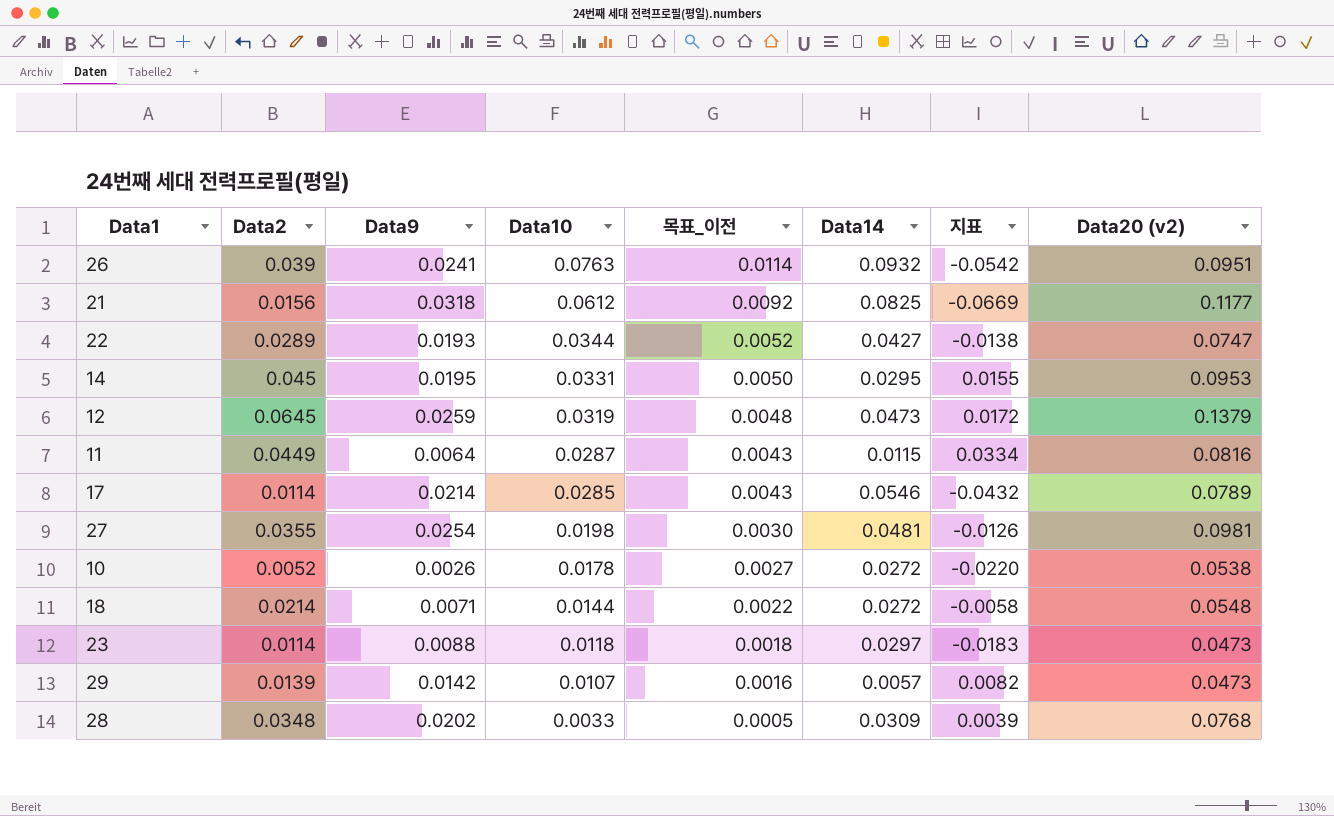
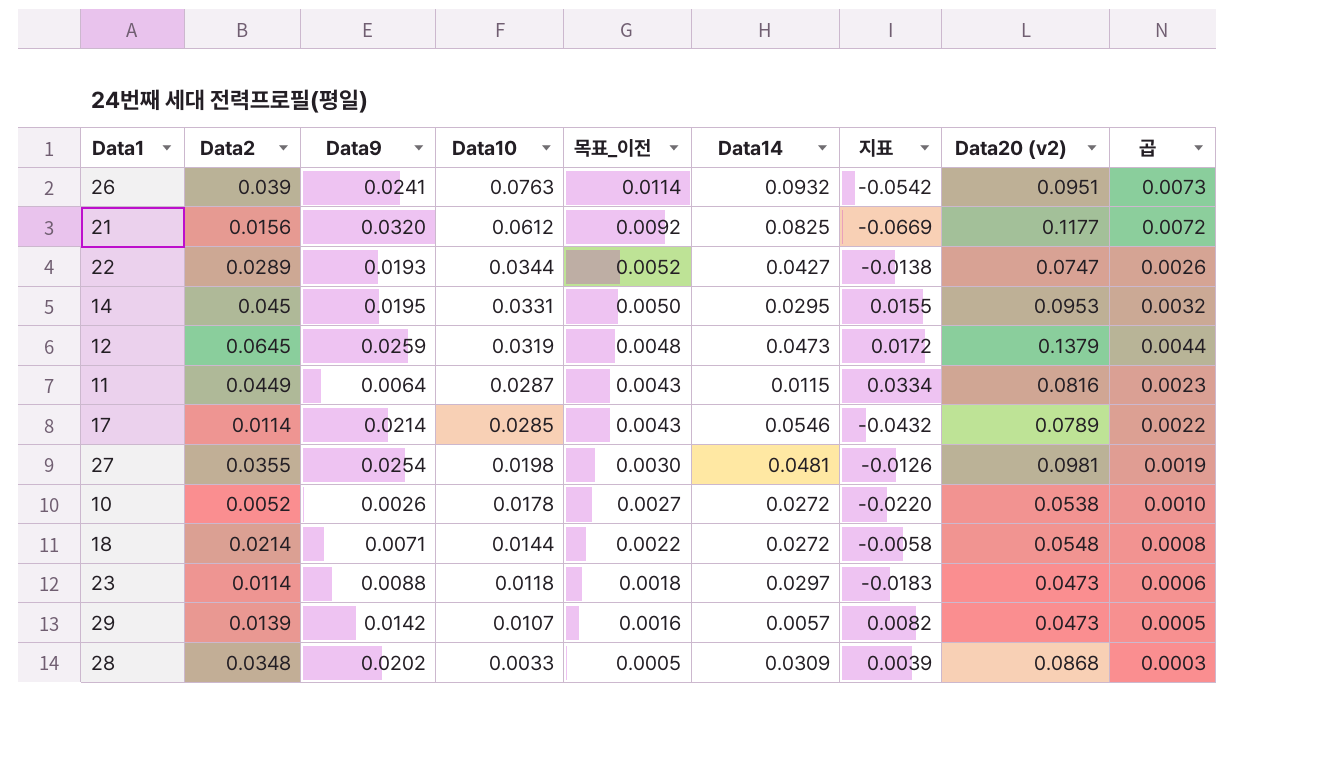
column 곱 | formula: none -> [Data10] * [Data20 (v2)]
21 | Data9: 0.0318 -> 0.0320
28 | Data20 (v2): 0.0768 -> 0.0868

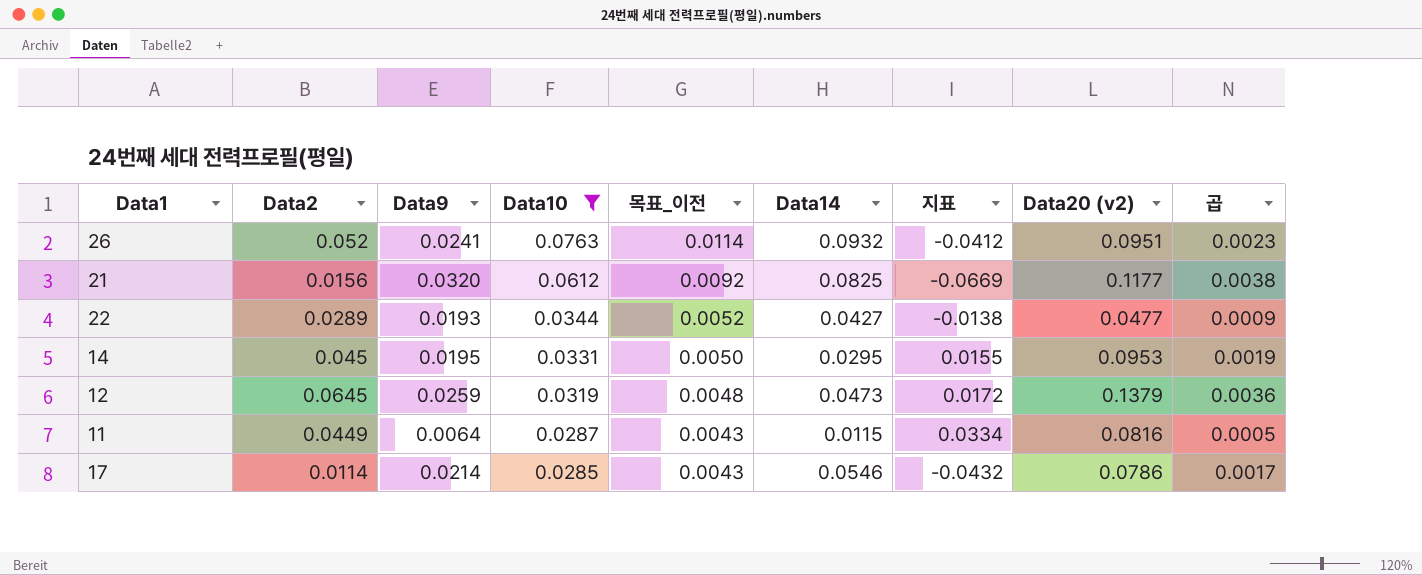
filter: none -> Data10 >= 0.0285
column 곱 | formula: [Data10] * [Data20 (v2)] -> [Data9] * [Data20 (v2)]
26 | Data2: 0.039 -> 0.052
26 | 지표: -0.0542 -> -0.0412
22 | Data20 (v2): 0.0747 -> 0.0477
17 | Data20 (v2): 0.0789 -> 0.0786

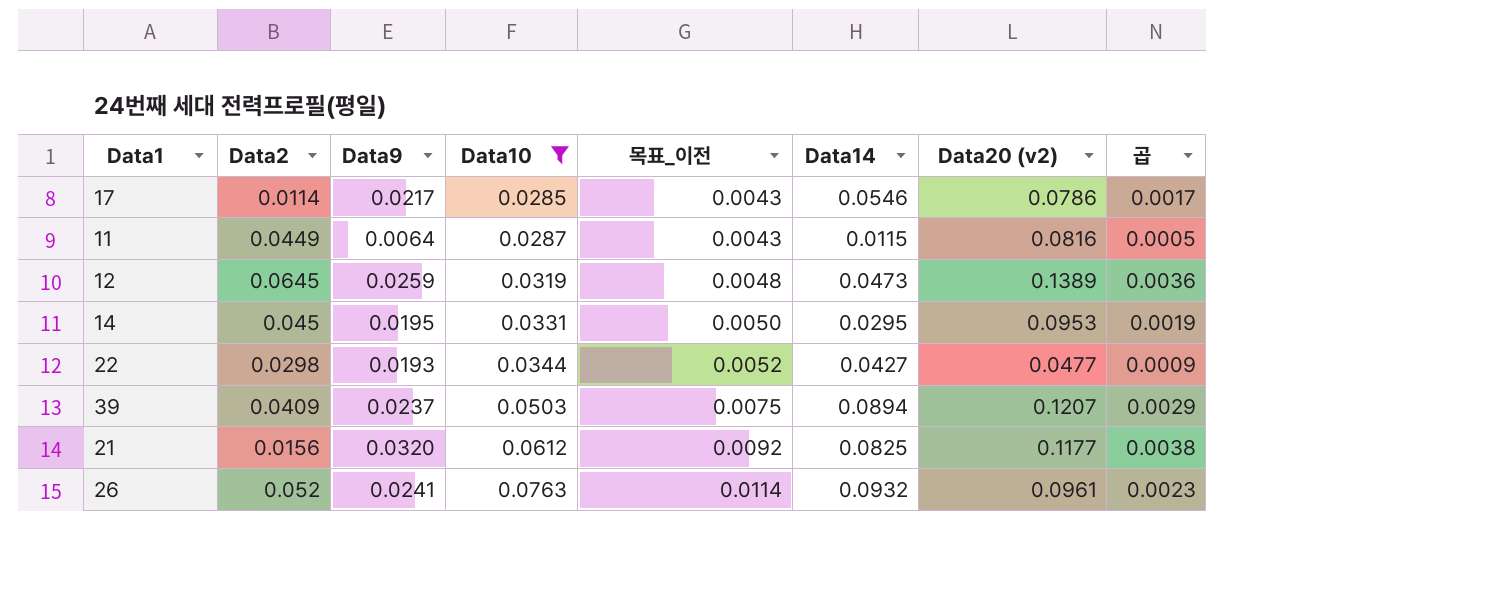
row order: Data10 descending -> Data10 ascending
column 지표 | formula: [Data2] - [Data14] -> none
17 | Data9: 0.0214 -> 0.0217
12 | Data20 (v2): 0.1379 -> 0.1389
22 | Data2: 0.0289 -> 0.0298
row 39: none -> 0.0409 | 0.0237 | 0.0503 | 0.0075 | 0.0894 | 0.1207 | 0.0029
26 | Data20 (v2): 0.0951 -> 0.0961

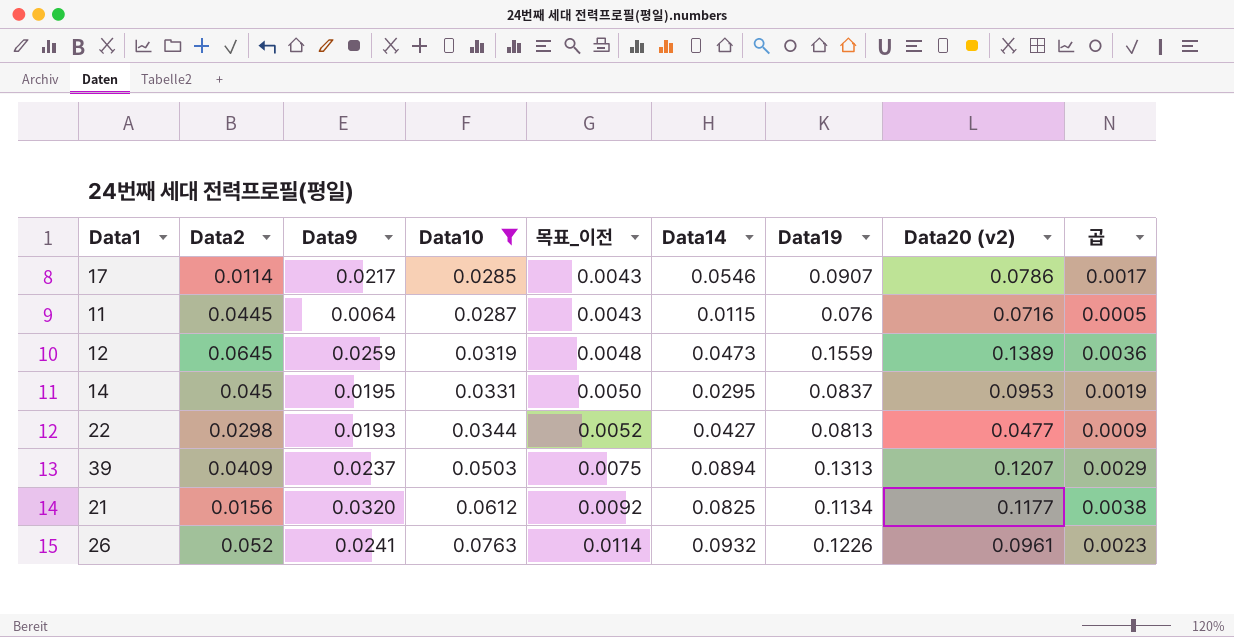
column Data19 | position: none -> 7
11 | Data2: 0.0449 -> 0.0445
11 | Data20 (v2): 0.0816 -> 0.0716

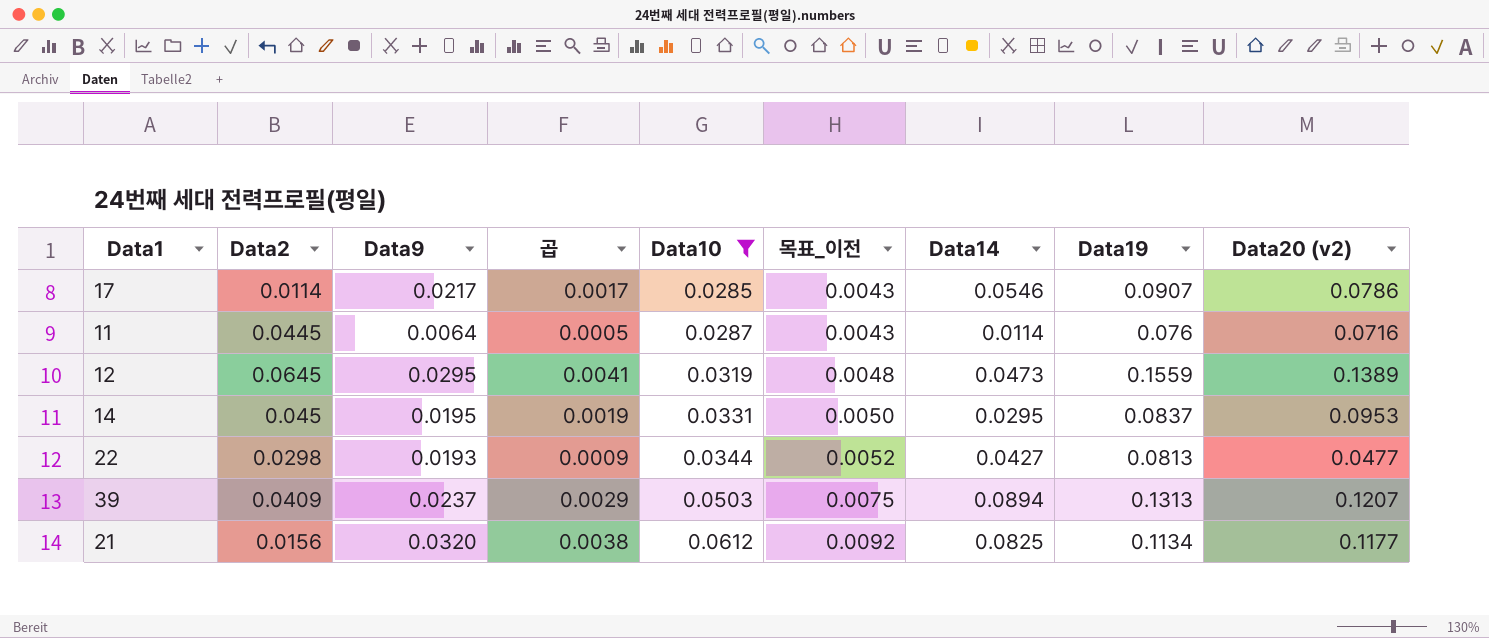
column 곱 | position: 9 -> 4
row 26: 0.052 | 0.0241 | 0.0763 | 0.0114 | 0.0932 | 0.1226 | 0.0961 | 0.0023 -> none
11 | Data14: 0.0115 -> 0.0114
12 | Data9: 0.0259 -> 0.0295
12 | 곱: 0.0036 -> 0.0041

